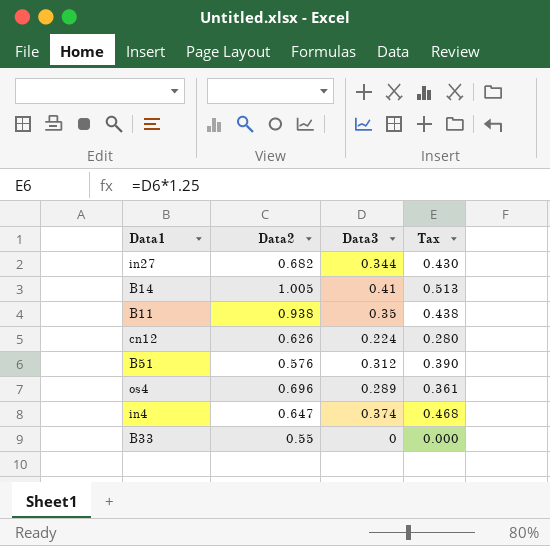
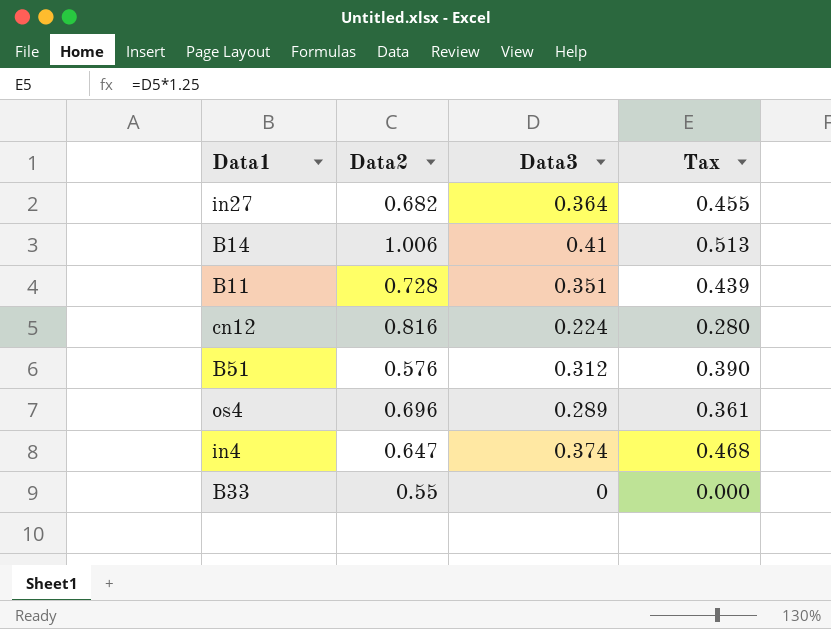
in27 | Data3: 0.344 -> 0.364
in27 | Tax: 0.430 -> 0.455
B14 | Data2: 1.005 -> 1.006
B11 | Data2: 0.938 -> 0.728
B11 | Data3: 0.35 -> 0.351
B11 | Tax: 0.438 -> 0.439
cn12 | Data2: 0.626 -> 0.816

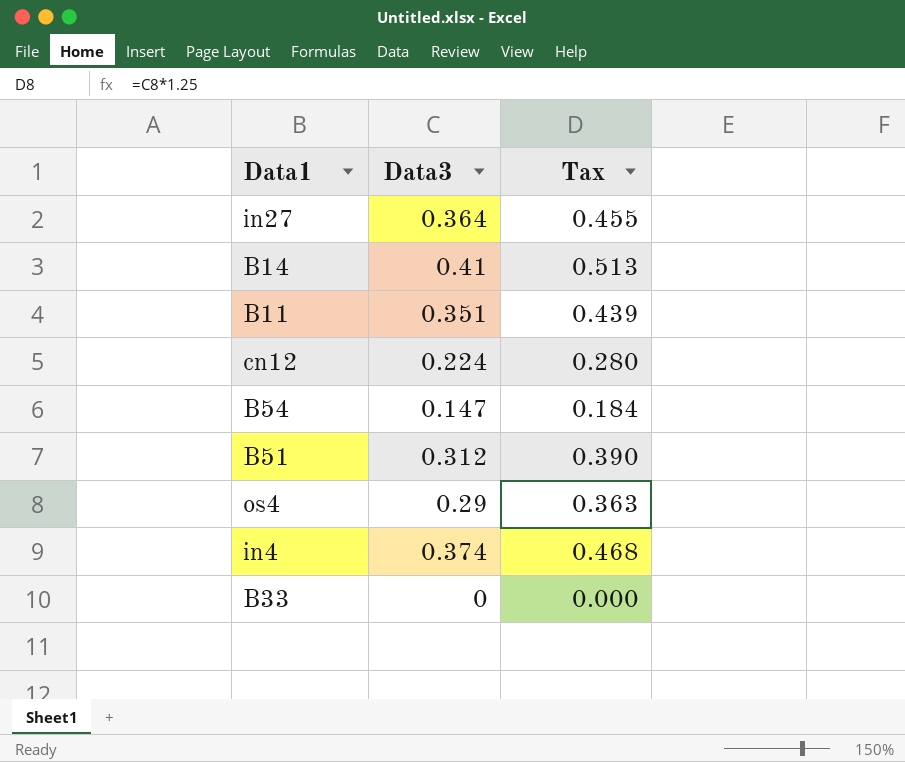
column Data2 | position: 2 -> none
row B54: none -> 0.147 | 0.184
os4 | Data3: 0.289 -> 0.29
os4 | Tax: 0.361 -> 0.363

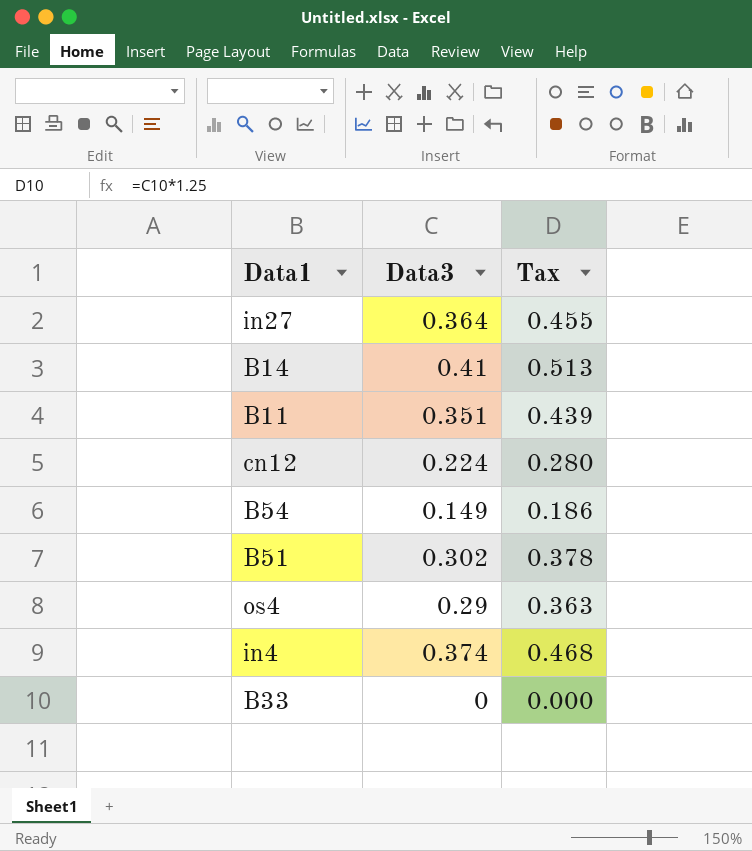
B54 | Data3: 0.147 -> 0.149
B54 | Tax: 0.184 -> 0.186
B51 | Data3: 0.312 -> 0.302
B51 | Tax: 0.390 -> 0.378

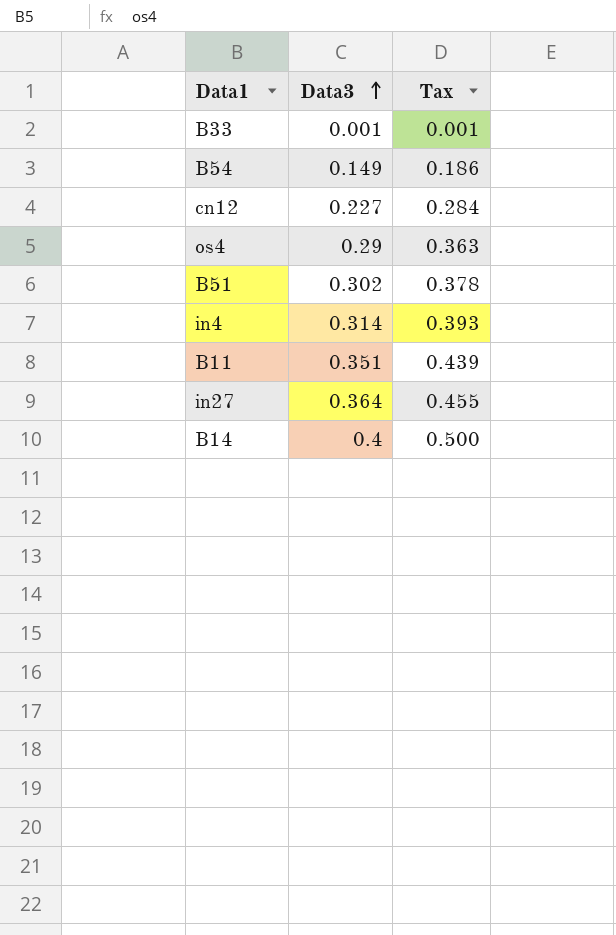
row order: none -> Data3 ascending
B33 | Data3: 0 -> 0.001
B33 | Tax: 0.000 -> 0.001
cn12 | Data3: 0.224 -> 0.227
cn12 | Tax: 0.280 -> 0.284
in4 | Data3: 0.374 -> 0.314
in4 | Tax: 0.468 -> 0.393
B14 | Data3: 0.41 -> 0.4
B14 | Tax: 0.513 -> 0.500

